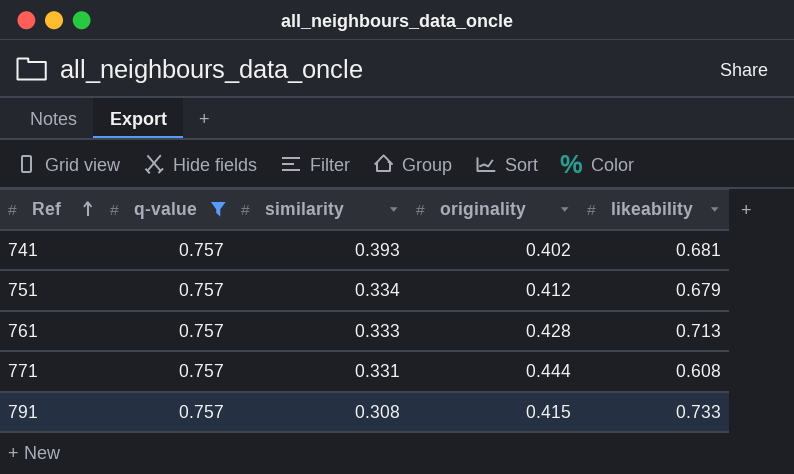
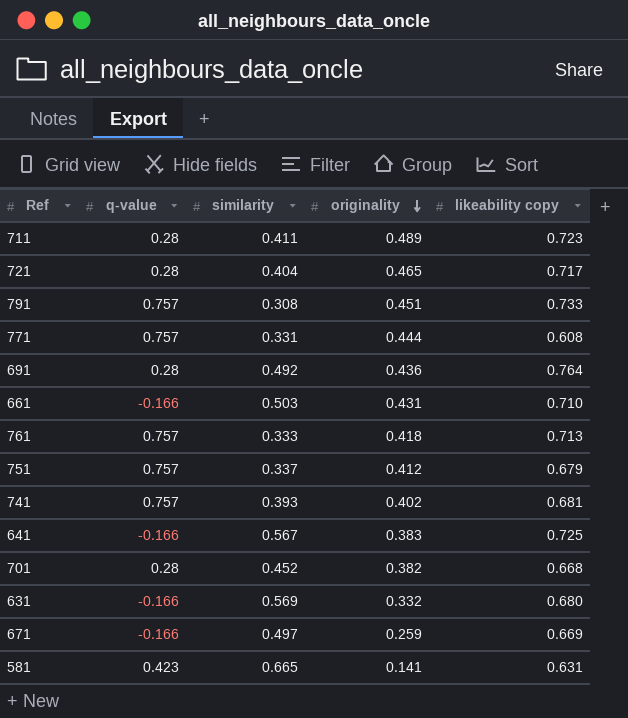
filter: q-value = 0.757 -> none
row order: Ref ascending -> originality descending
column name: likeability -> likeability copy
791 | originality: 0.415 -> 0.451
761 | originality: 0.428 -> 0.418
751 | similarity: 0.334 -> 0.337

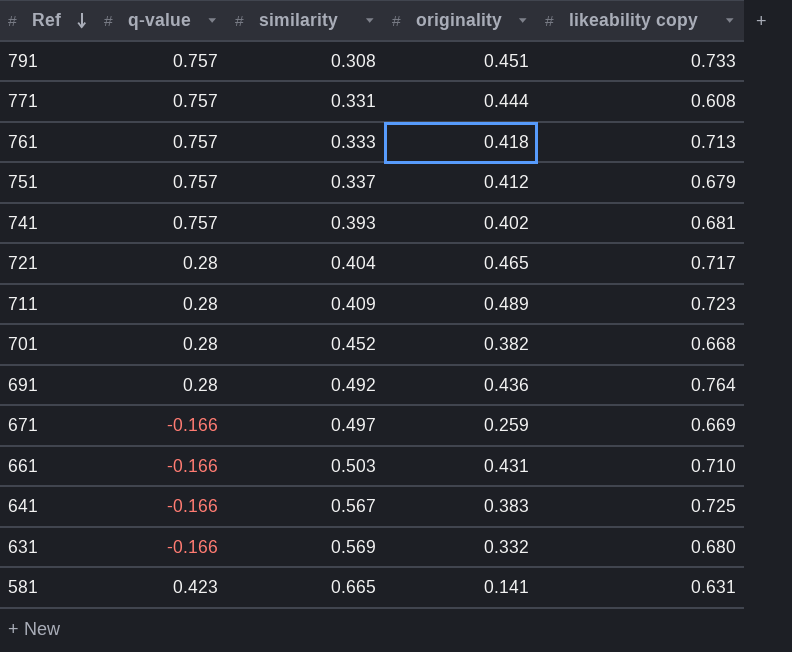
row order: originality descending -> Ref descending
711 | similarity: 0.411 -> 0.409

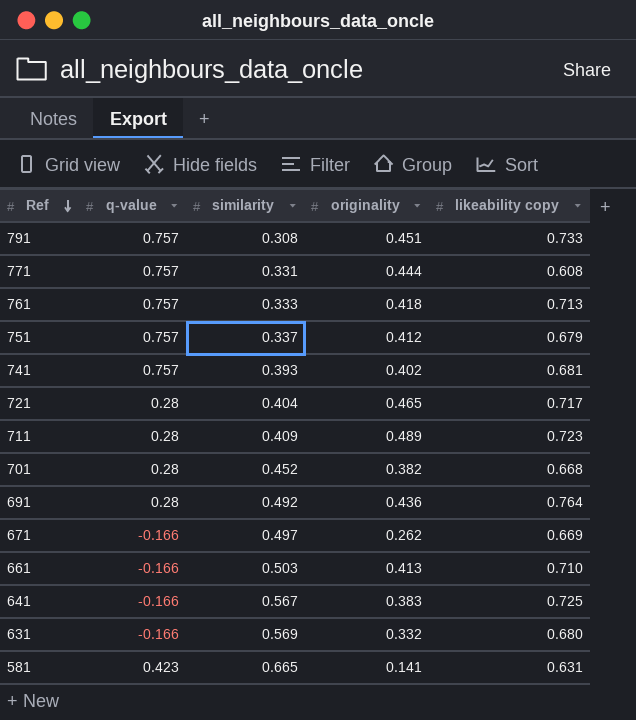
671 | originality: 0.259 -> 0.262
661 | originality: 0.431 -> 0.413

